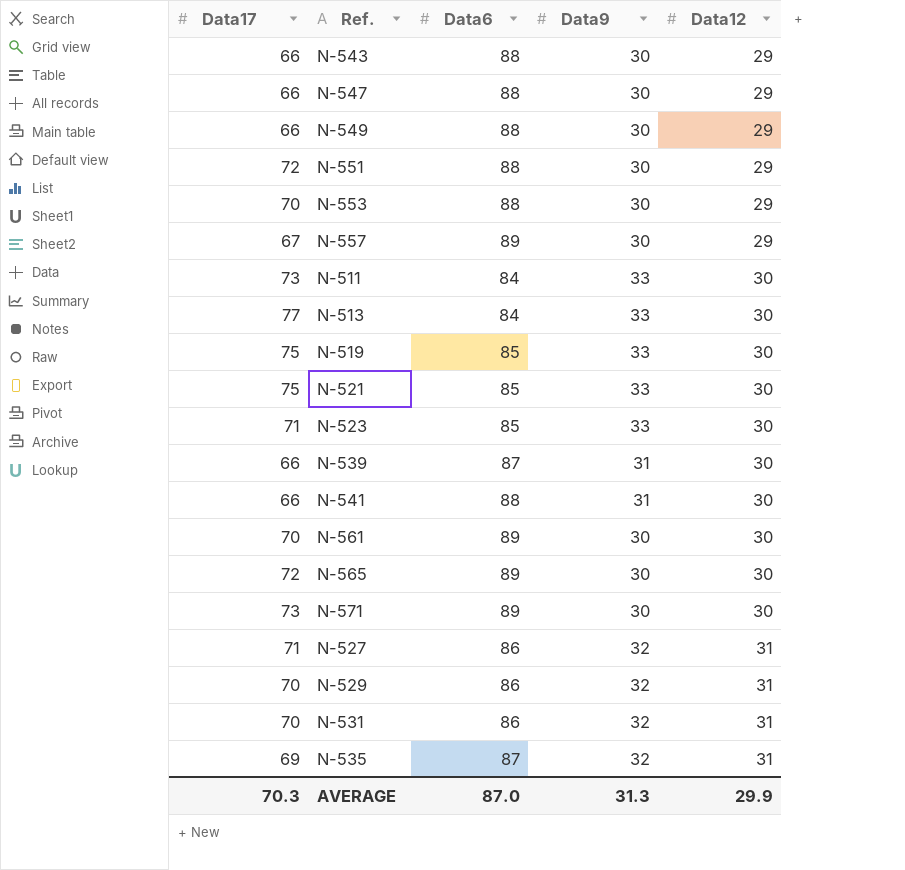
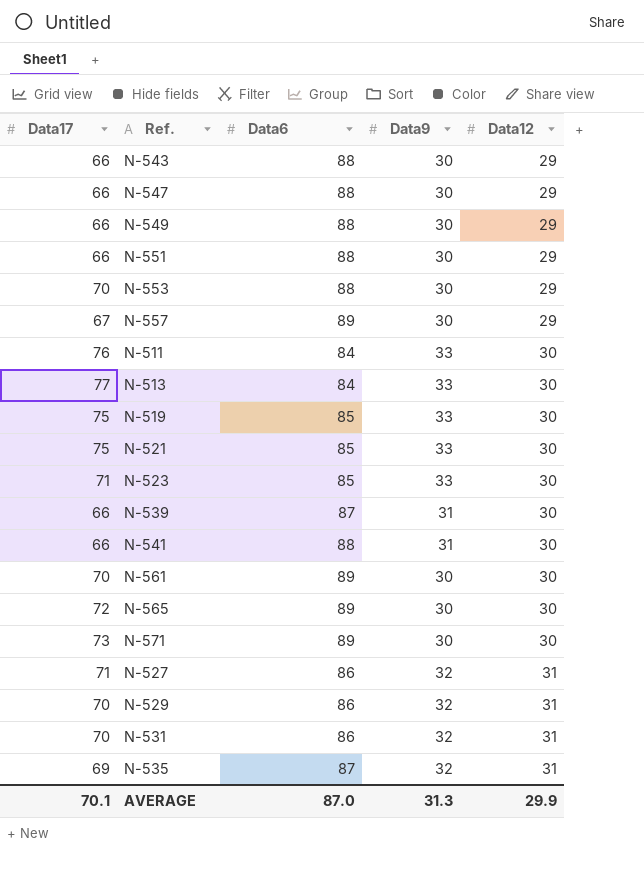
N-551 | Data17: 72 -> 66
N-511 | Data17: 73 -> 76
AVERAGE | Data17: 70.3 -> 70.1

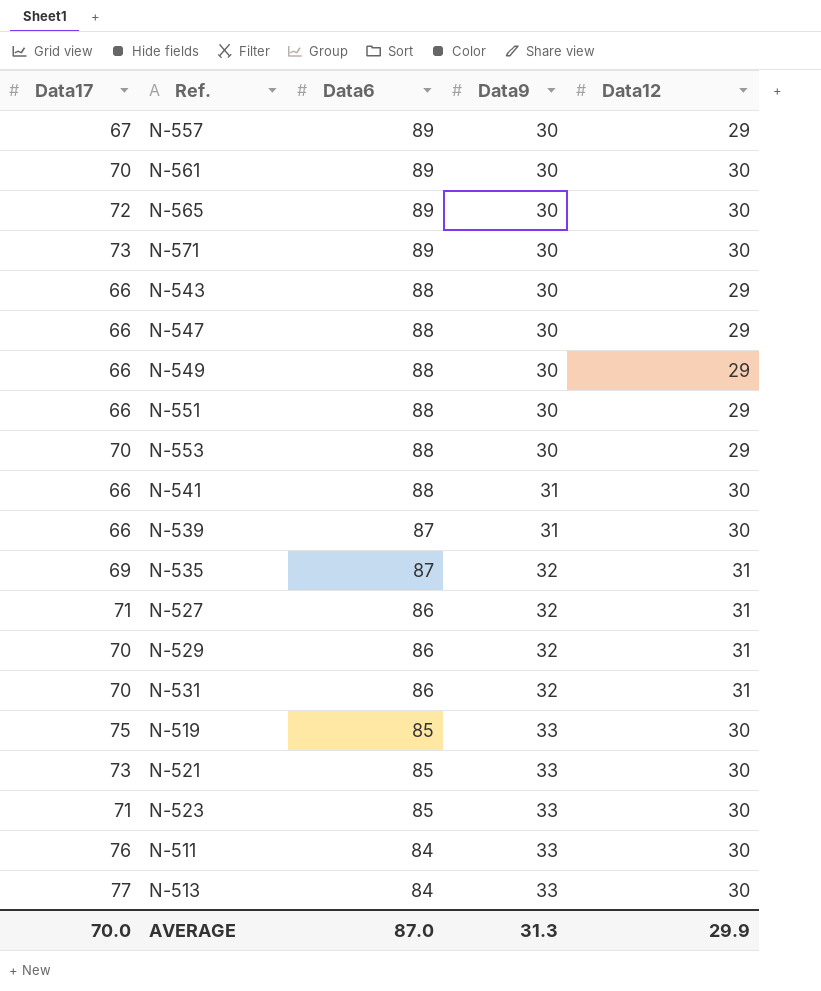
row order: Data12 ascending -> Data6 descending
N-521 | Data17: 75 -> 73
AVERAGE | Data17: 70.1 -> 70.0

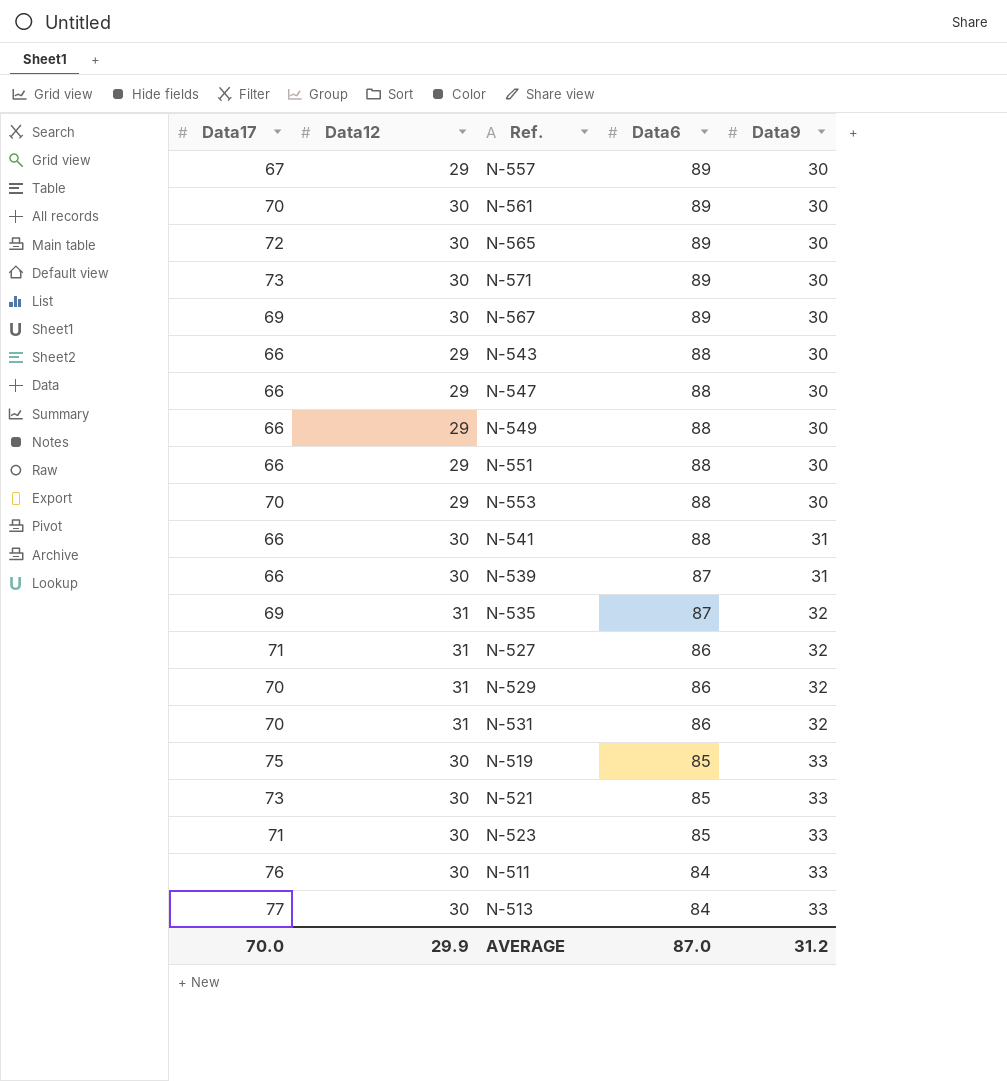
column Data12 | position: 5 -> 2
row N-567: none -> 69 | 30 | 89 | 30
AVERAGE | Data9: 31.3 -> 31.2

